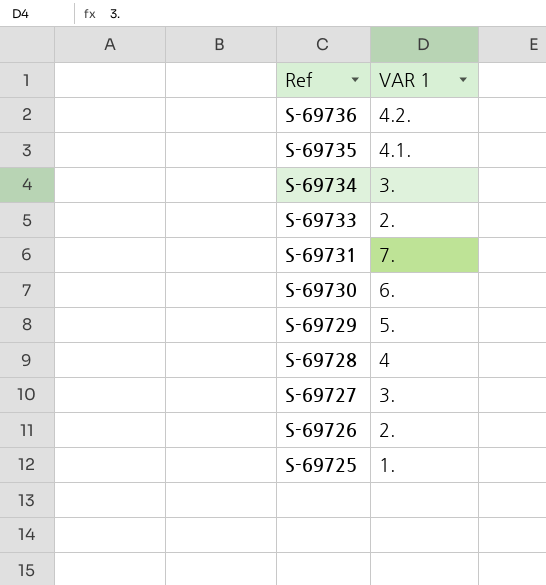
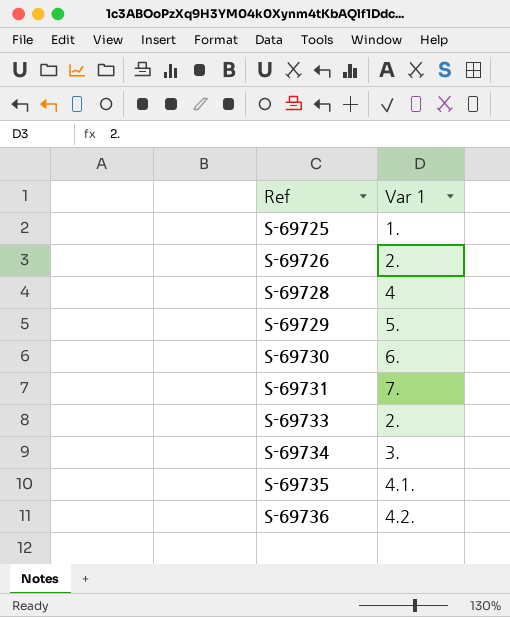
row order: Ref descending -> Ref ascending
column name: VAR 1 -> Var 1
row S-69727: 3. -> none

